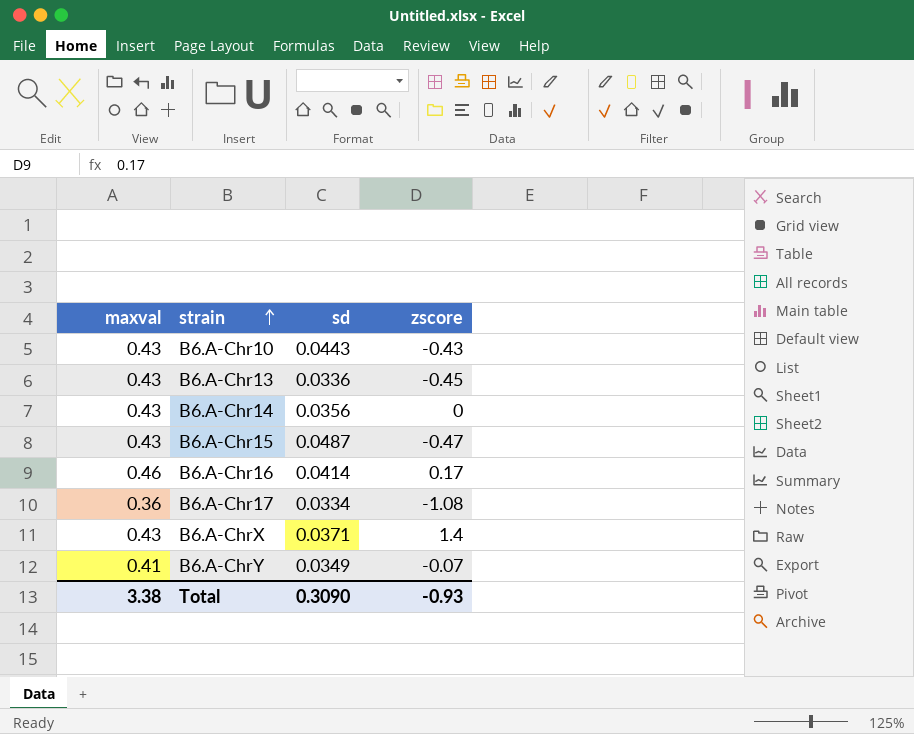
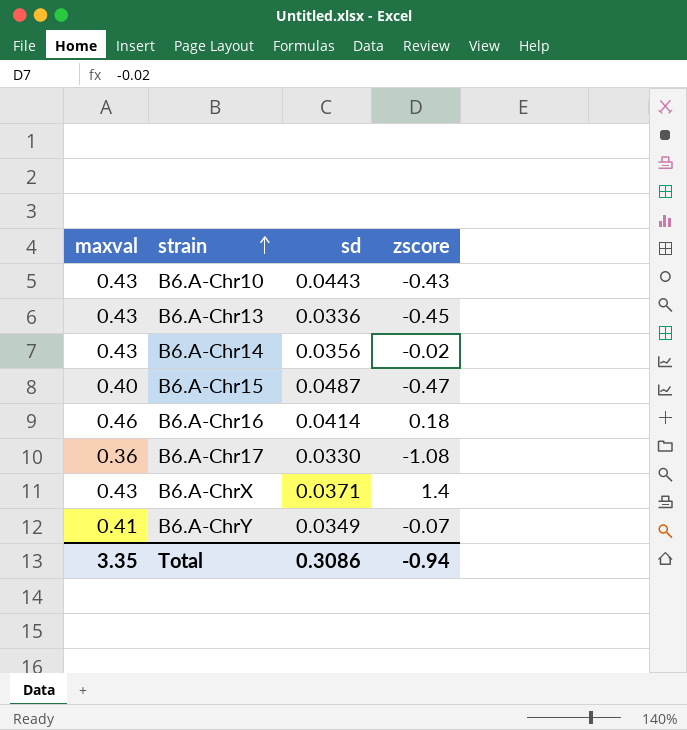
B6.A-Chr14 | zscore: 0 -> -0.02
B6.A-Chr15 | maxval: 0.43 -> 0.40
B6.A-Chr16 | zscore: 0.17 -> 0.18
B6.A-Chr17 | sd: 0.0334 -> 0.0330
Total | maxval: 3.38 -> 3.35
Total | sd: 0.3090 -> 0.3086
Total | zscore: -0.93 -> -0.94

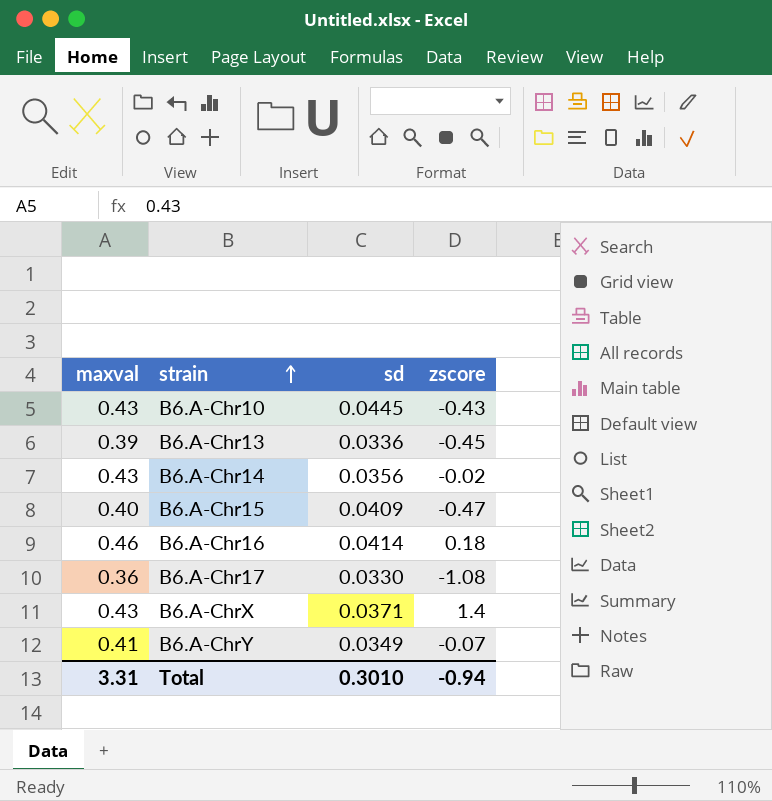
B6.A-Chr10 | sd: 0.0443 -> 0.0445
B6.A-Chr13 | maxval: 0.43 -> 0.39
B6.A-Chr15 | sd: 0.0487 -> 0.0409
Total | maxval: 3.35 -> 3.31
Total | sd: 0.3086 -> 0.3010

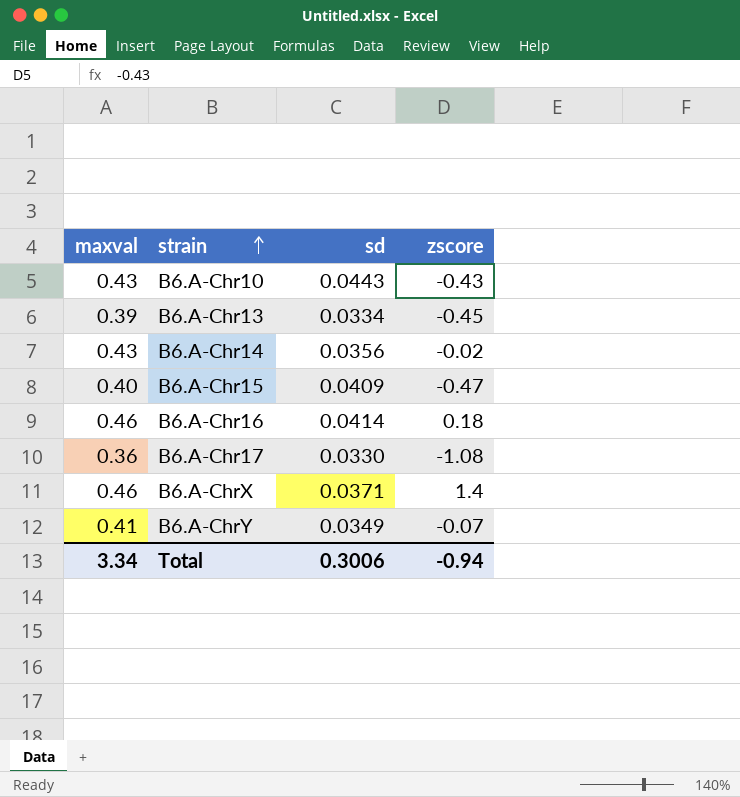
B6.A-Chr10 | sd: 0.0445 -> 0.0443
B6.A-Chr13 | sd: 0.0336 -> 0.0334
B6.A-ChrX | maxval: 0.43 -> 0.46
Total | maxval: 3.31 -> 3.34
Total | sd: 0.3010 -> 0.3006

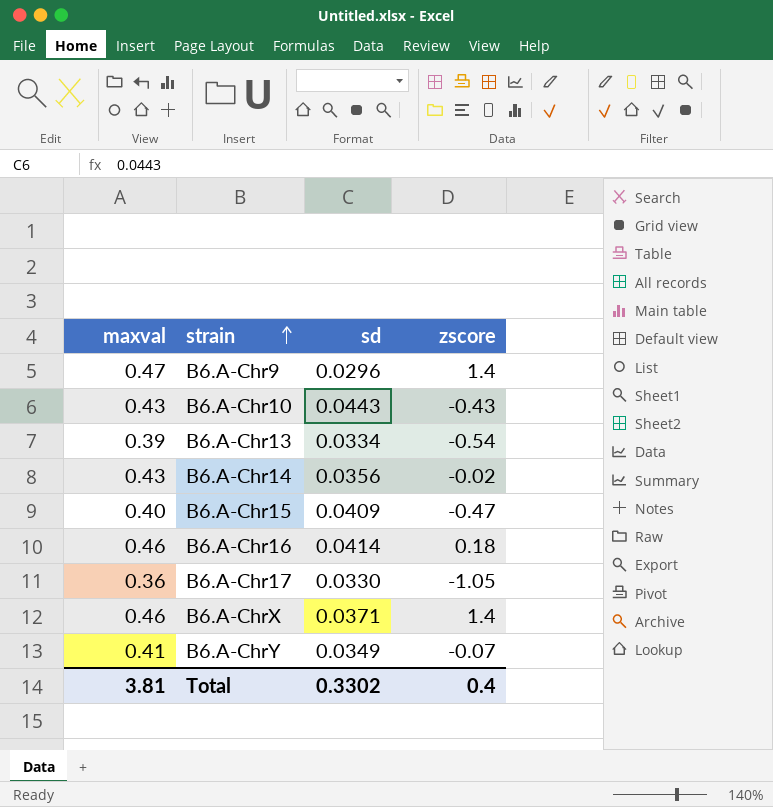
row B6.A-Chr9: none -> 0.47 | 0.0296 | 1.4
B6.A-Chr13 | zscore: -0.45 -> -0.54
B6.A-Chr17 | zscore: -1.08 -> -1.05
Total | maxval: 3.34 -> 3.81
Total | sd: 0.3006 -> 0.3302
Total | zscore: -0.94 -> 0.4

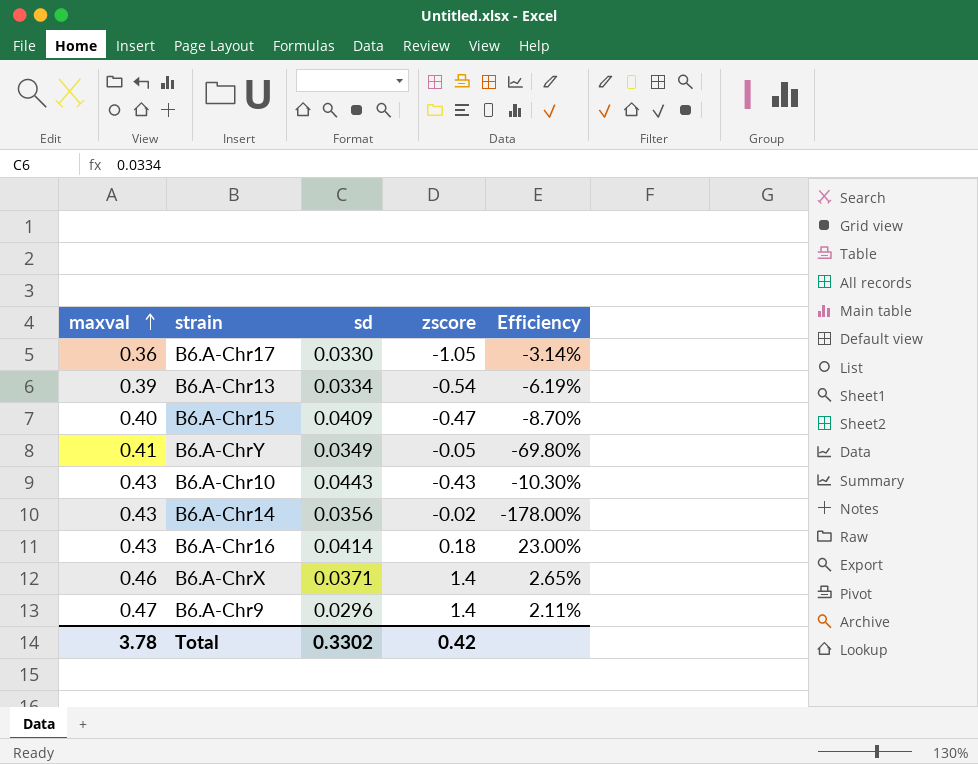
row order: strain ascending -> maxval ascending
column Efficiency | formula: none -> [sd] / [zscore]
B6.A-ChrY | zscore: -0.07 -> -0.05
B6.A-Chr16 | maxval: 0.46 -> 0.43
Total | maxval: 3.81 -> 3.78
Total | zscore: 0.4 -> 0.42

